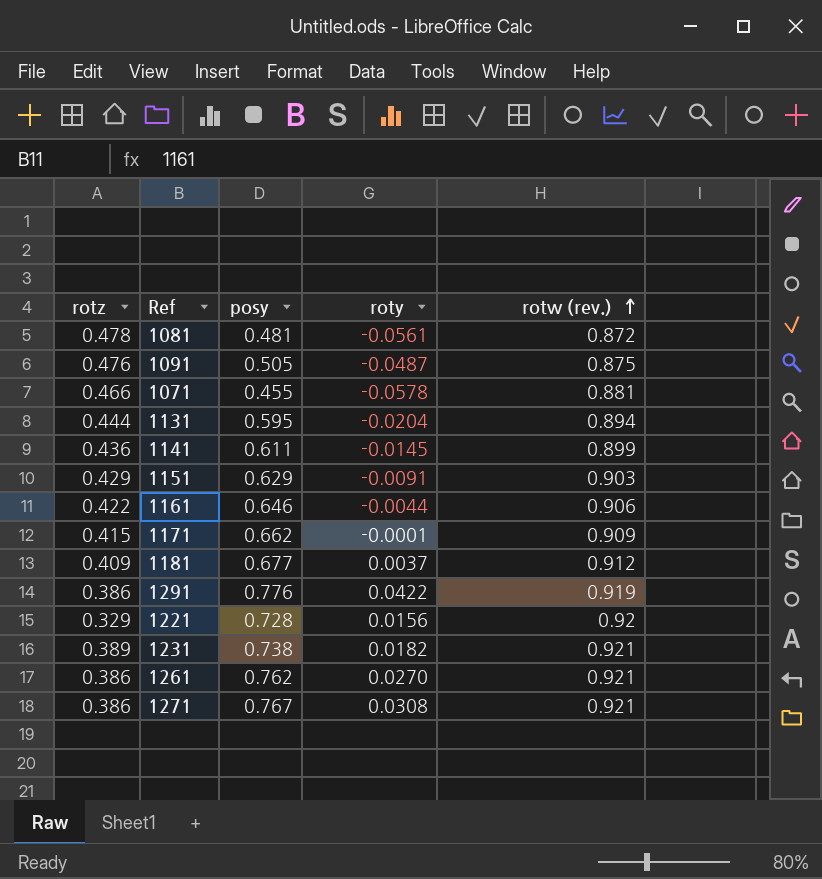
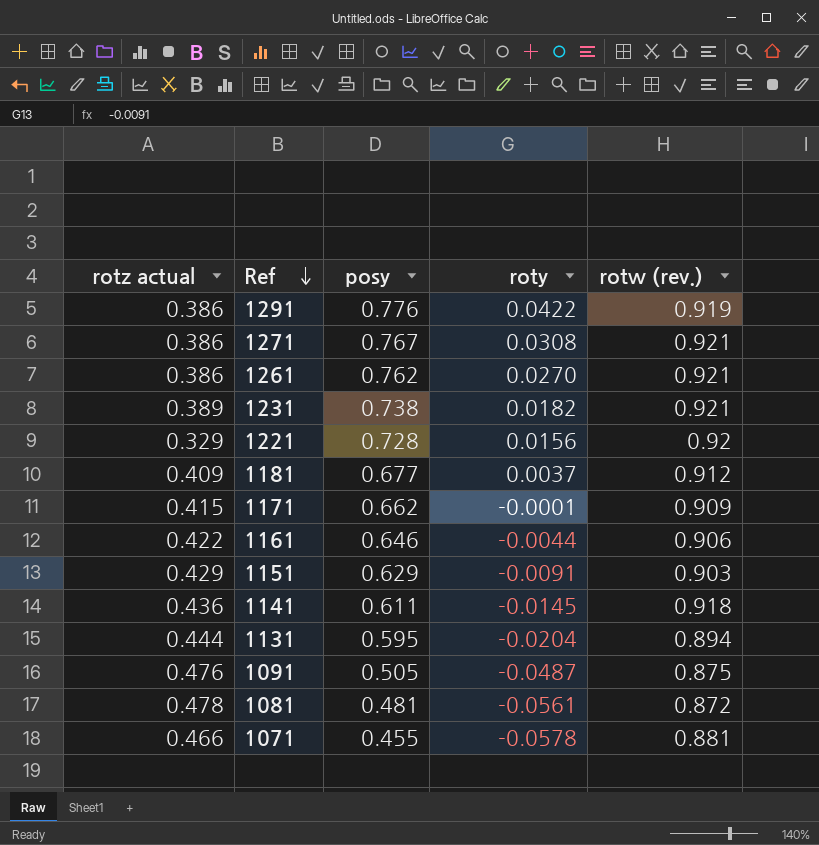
row order: rotw (rev.) ascending -> Ref descending
column name: rotz -> rotz actual
1141 | rotw (rev.): 0.899 -> 0.918

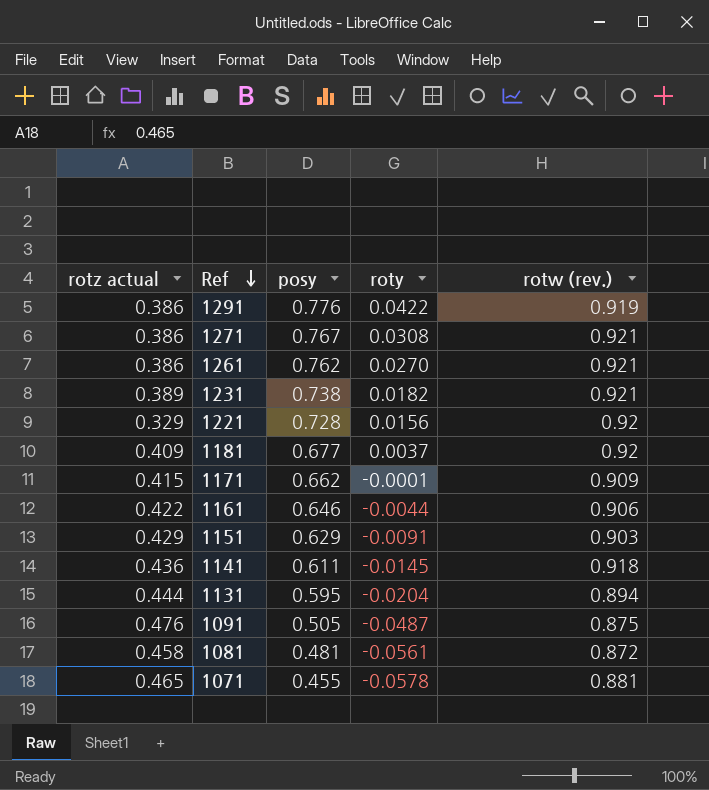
1181 | rotw (rev.): 0.912 -> 0.92
1081 | rotz actual: 0.478 -> 0.458
1071 | rotz actual: 0.466 -> 0.465

